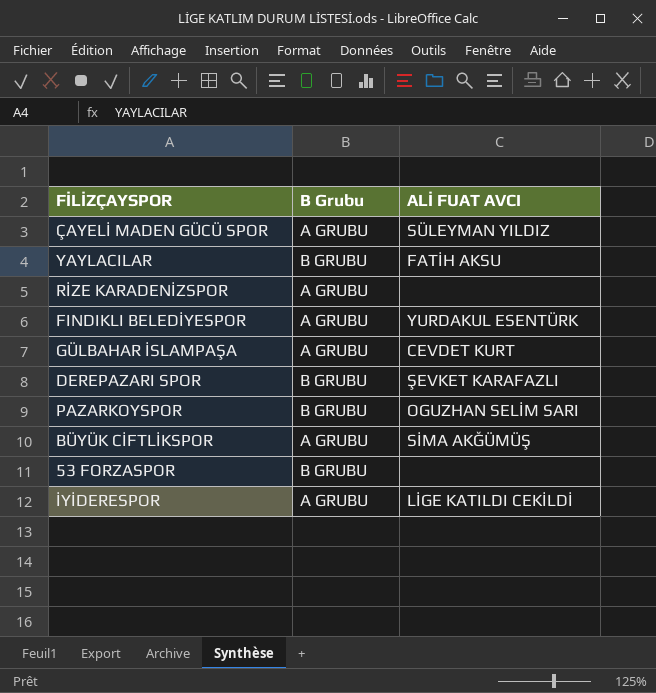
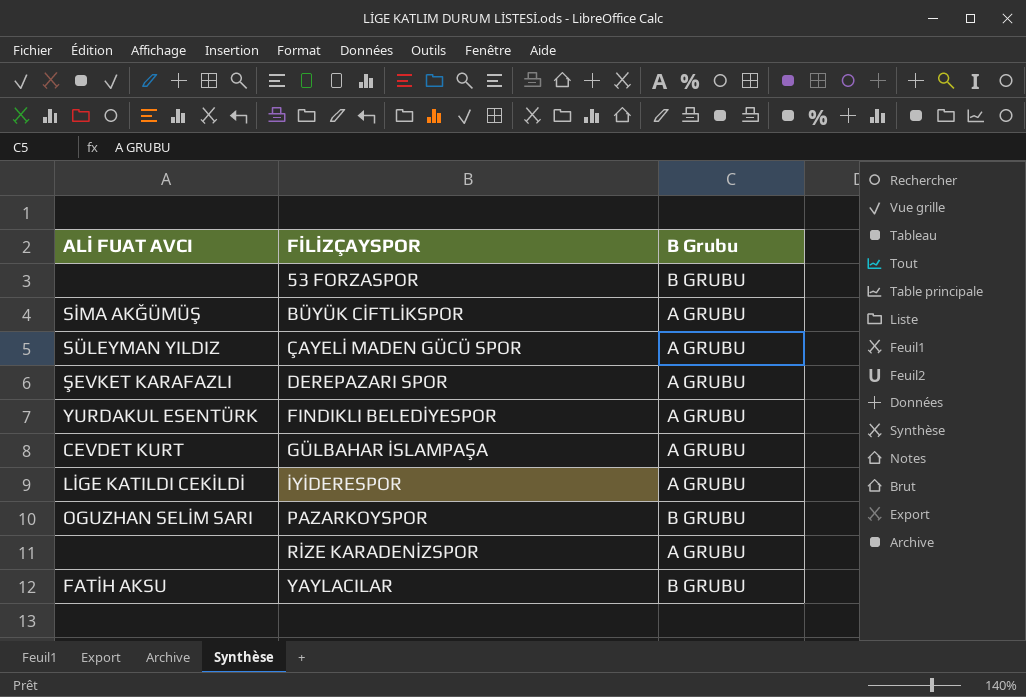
row order: none -> FİLİZÇAYSPOR ascending
column ALİ FUAT AVCI | position: 3 -> 1
DEREPAZARI SPOR | B Grubu: B GRUBU -> A GRUBU

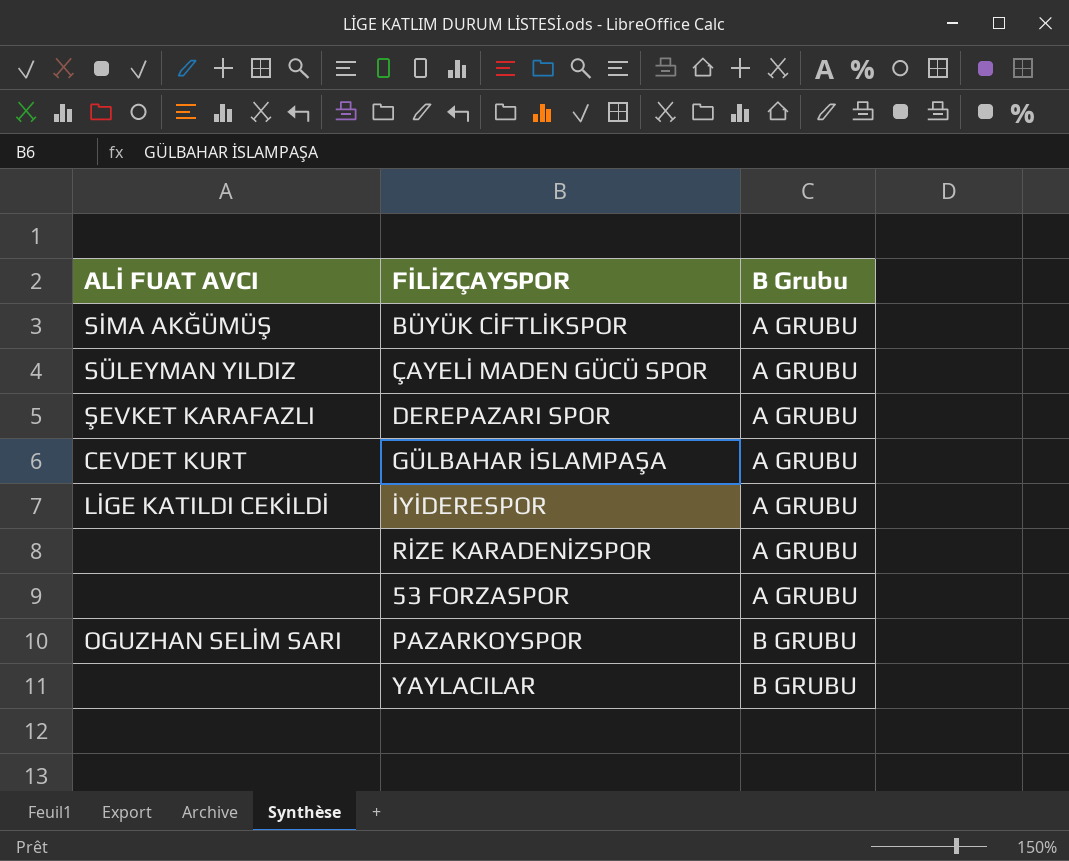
row order: FİLİZÇAYSPOR ascending -> B Grubu ascending
row FINDIKLI BELEDİYESPOR: YURDAKUL ESENTÜRK | A GRUBU -> none
53 FORZASPOR | B Grubu: B GRUBU -> A GRUBU
YAYLACILAR | ALİ FUAT AVCI: FATİH AKSU -> none

